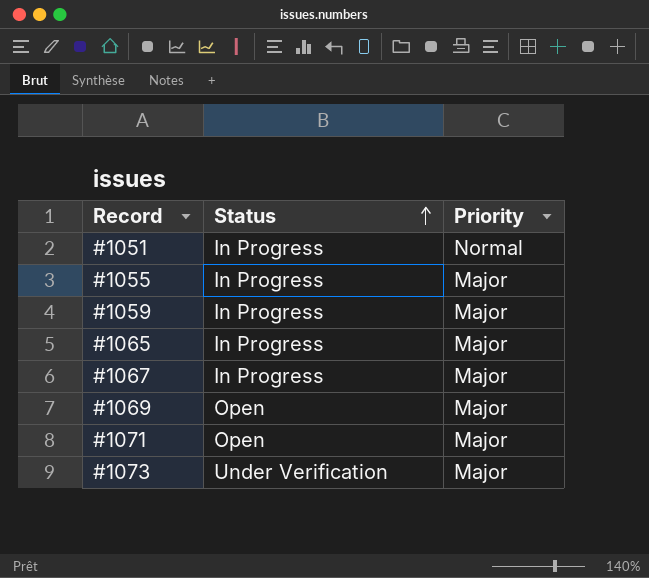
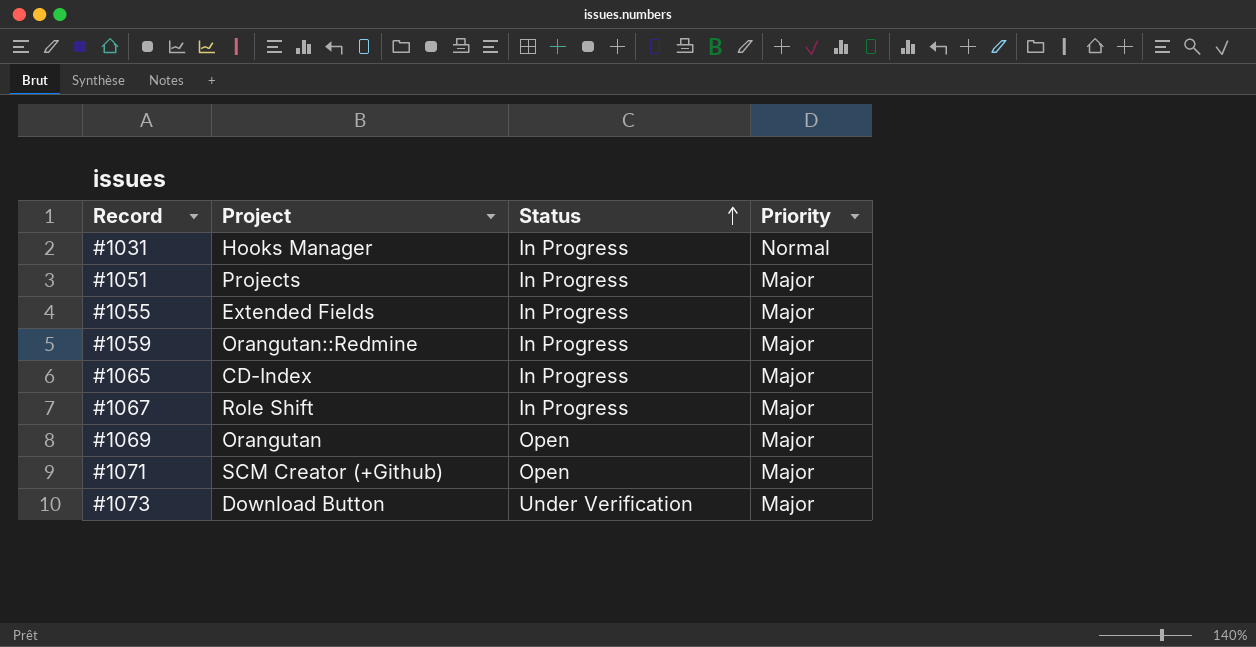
column Project | position: none -> 2
row #1031: none -> Hooks Manager | In Progress | Normal
#1051 | Priority: Normal -> Major

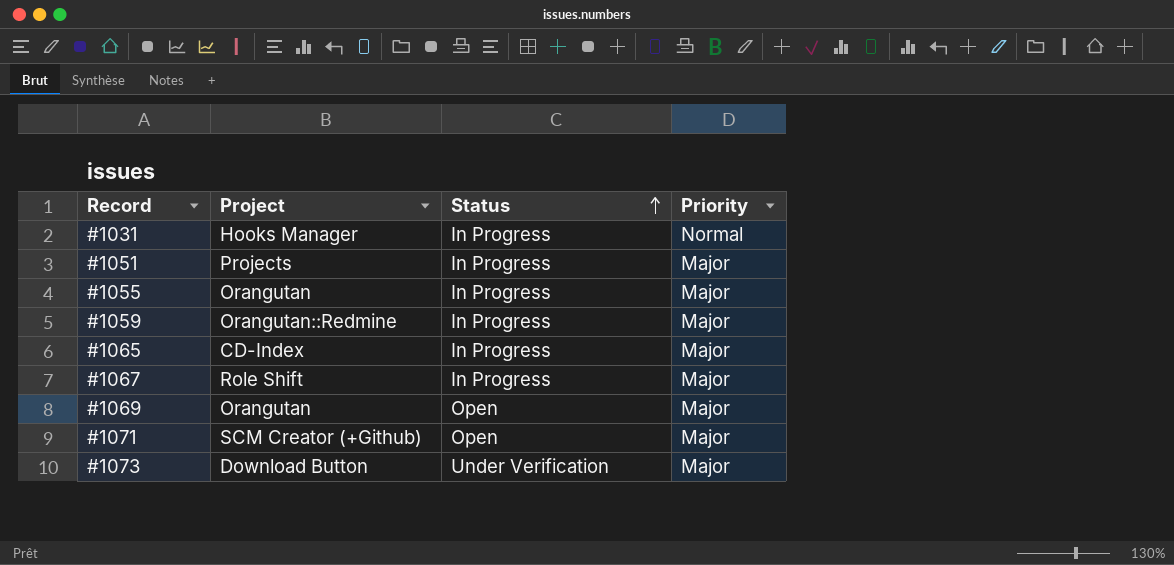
#1055 | Project: Extended Fields -> Orangutan

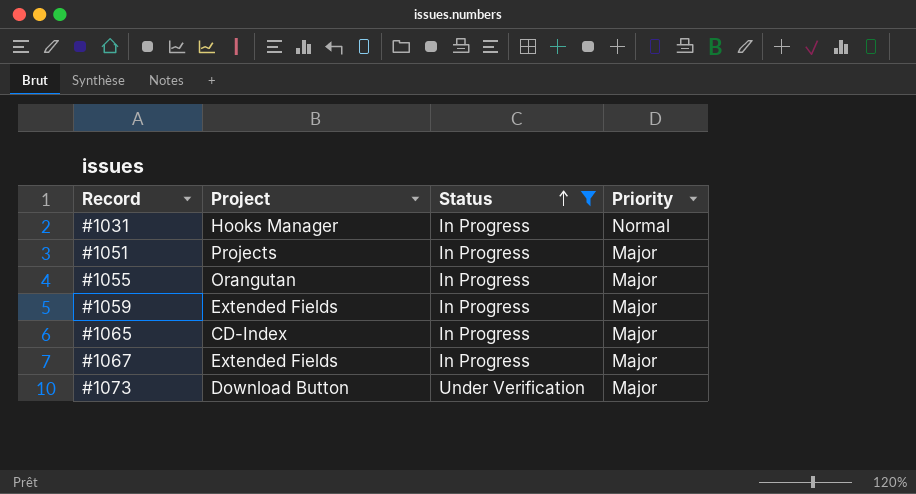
filter: none -> Status != Open
#1059 | Project: Orangutan::Redmine -> Extended Fields
#1067 | Project: Role Shift -> Extended Fields

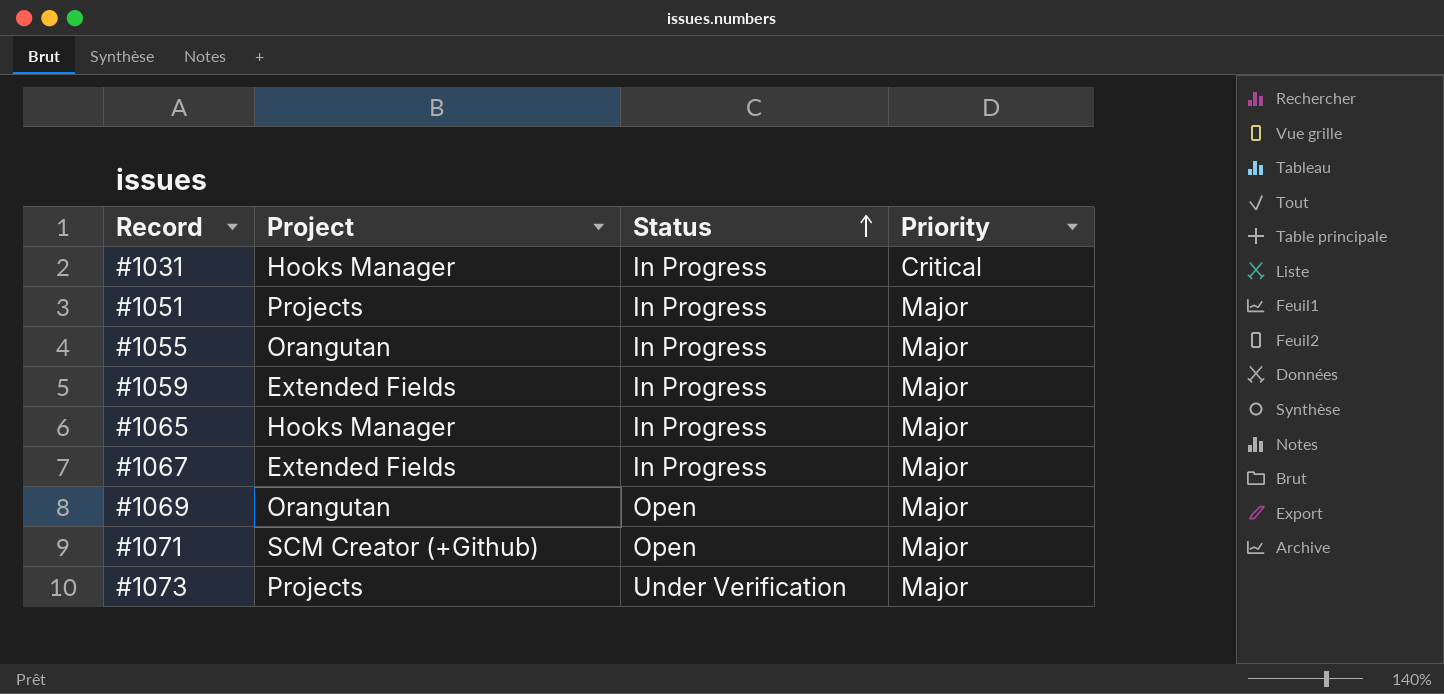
filter: Status != Open -> none
#1031 | Priority: Normal -> Critical
#1065 | Project: CD-Index -> Hooks Manager
#1073 | Project: Download Button -> Projects

